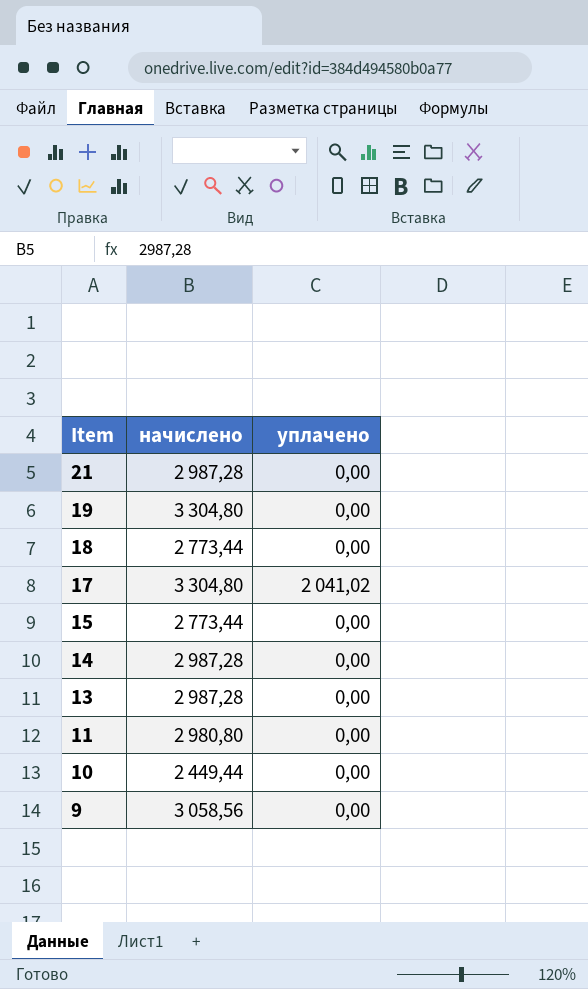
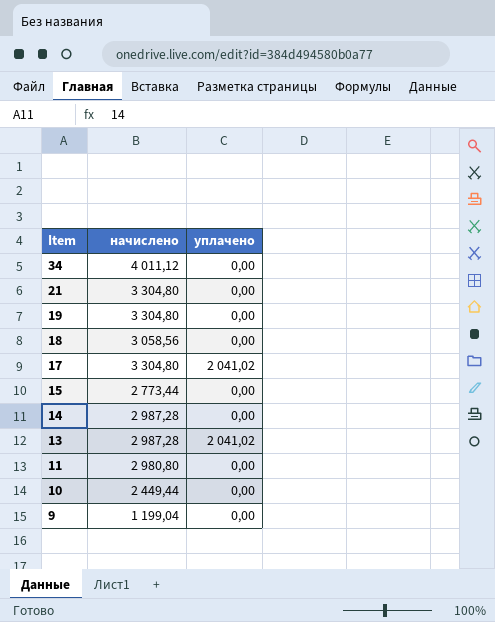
row 34: none -> 4 011,12 | 0,00
21 | начислено: 2 987,28 -> 3 304,80
18 | начислено: 2 773,44 -> 3 058,56
13 | уплачено: 0,00 -> 2 041,02
9 | начислено: 3 058,56 -> 1 199,04

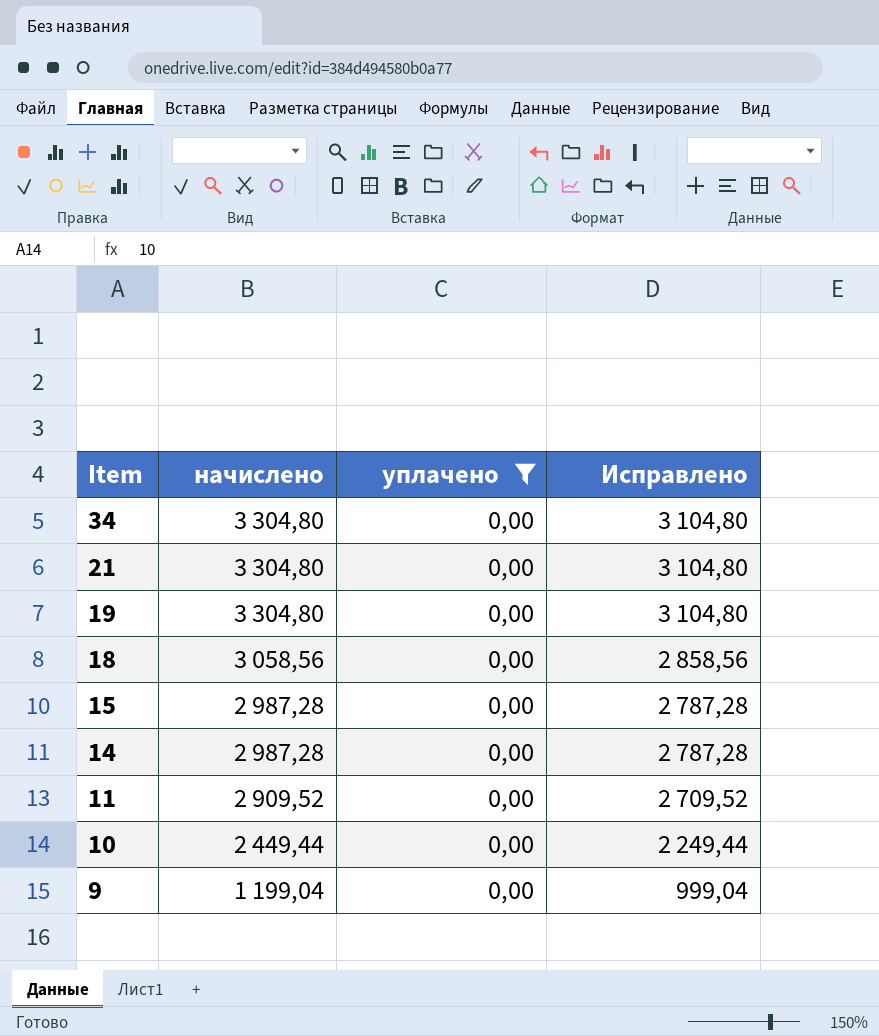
filter: none -> уплачено = 0,00
column Исправлено | formula: none -> [начислено] - 200
34 | начислено: 4 011,12 -> 3 304,80
15 | начислено: 2 773,44 -> 2 987,28
11 | начислено: 2 980,80 -> 2 909,52

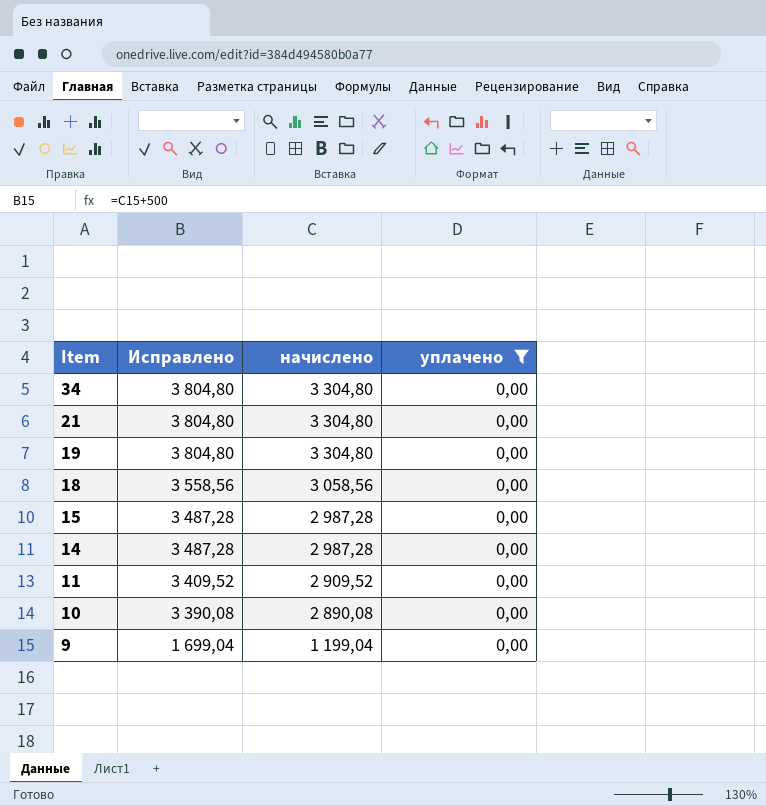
column Исправлено | formula: [начислено] - 200 -> [начислено] + 500
column Исправлено | position: 4 -> 2
10 | начислено: 2 449,44 -> 2 890,08

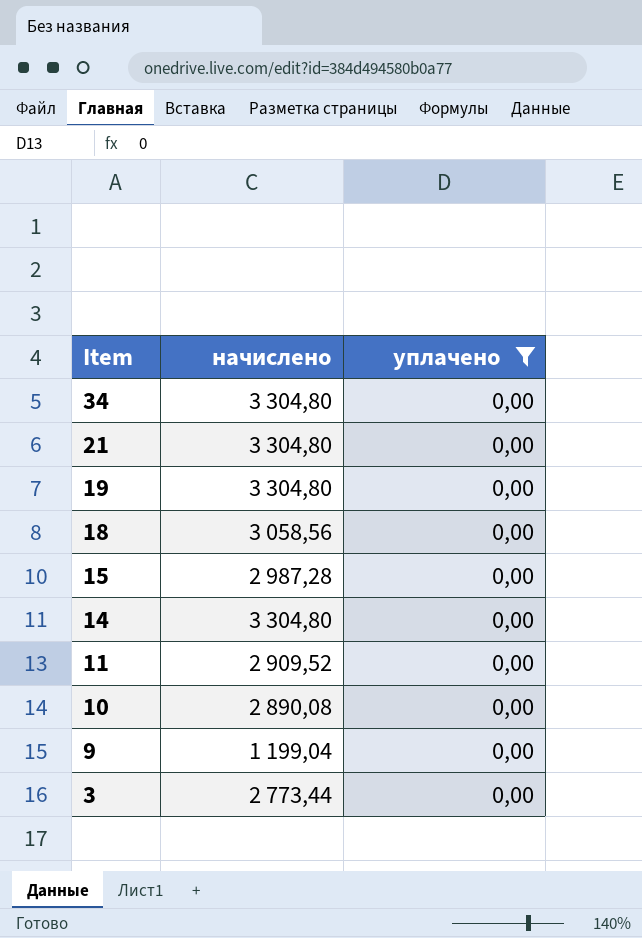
column Исправлено | formula: [начислено] + 500 -> none
14 | начислено: 2 987,28 -> 3 304,80
row 3: none -> 2 773,44 | 0,00

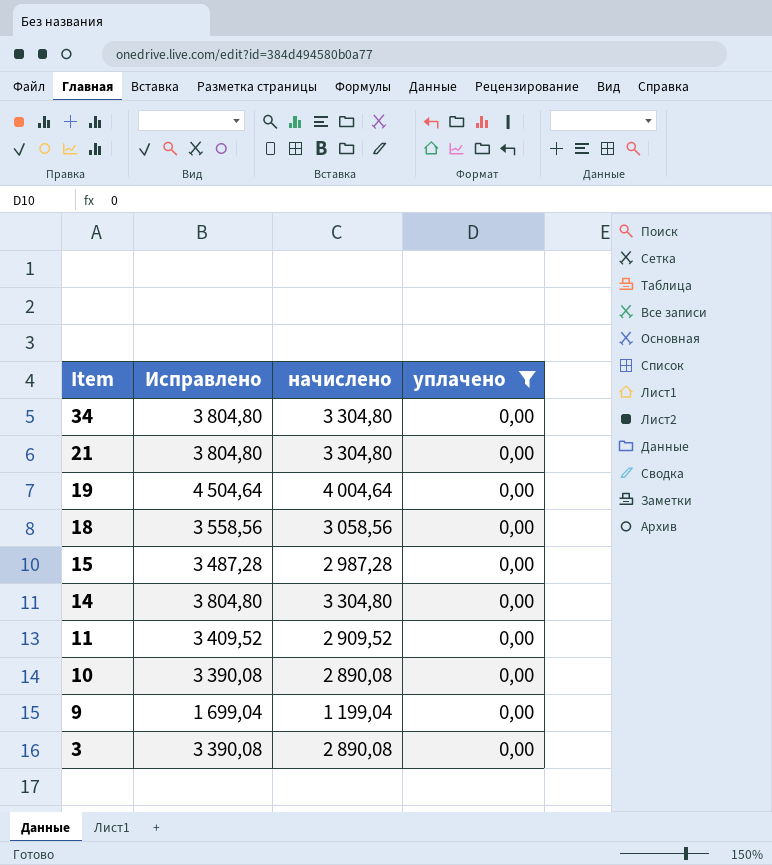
column Исправлено | formula: none -> [начислено] + 500
19 | начислено: 3 304,80 -> 4 004,64
3 | начислено: 2 773,44 -> 2 890,08

